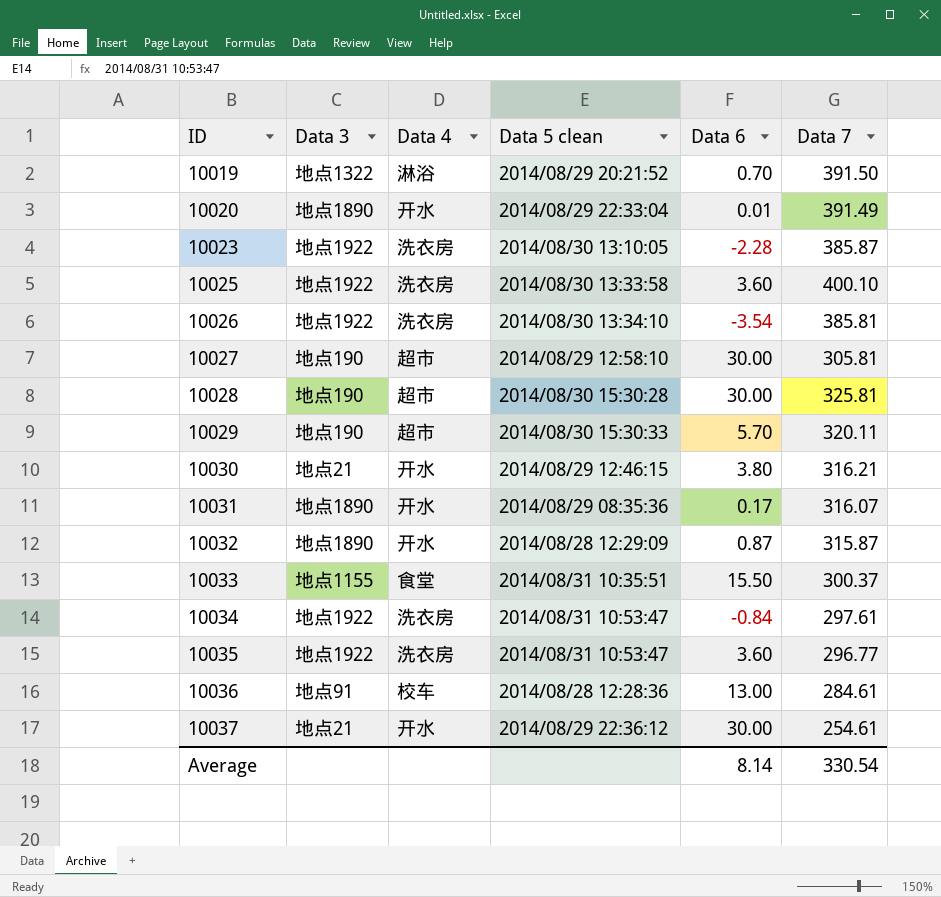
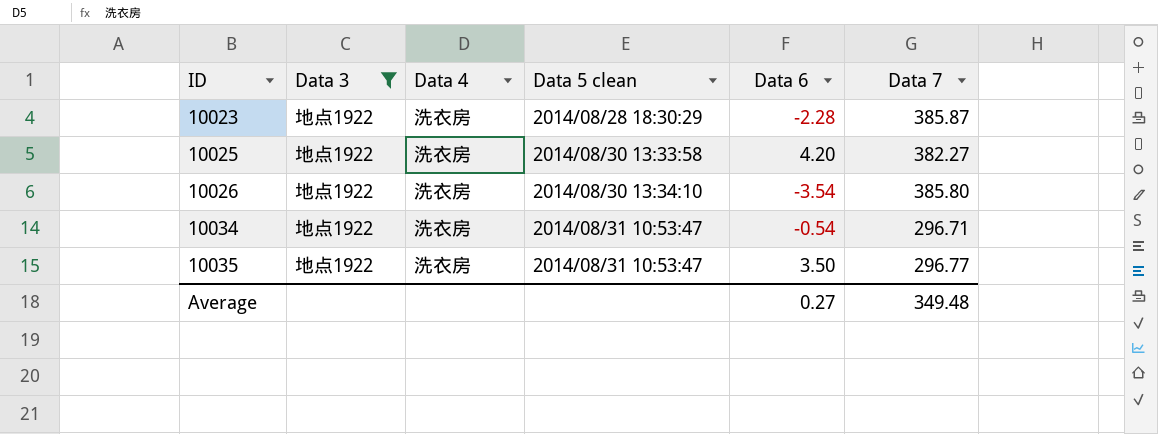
filter: none -> Data 3 = 地点1922
10023 | Data 5 clean: 2014/08/30 13:10:05 -> 2014/08/28 18:30:29
10025 | Data 6: 3.60 -> 4.20
10025 | Data 7: 400.10 -> 382.27
10026 | Data 7: 385.81 -> 385.80
10034 | Data 6: -0.84 -> -0.54
10034 | Data 7: 297.61 -> 296.71
10035 | Data 6: 3.60 -> 3.50
Average | Data 6: 8.14 -> 0.27
Average | Data 7: 330.54 -> 349.48

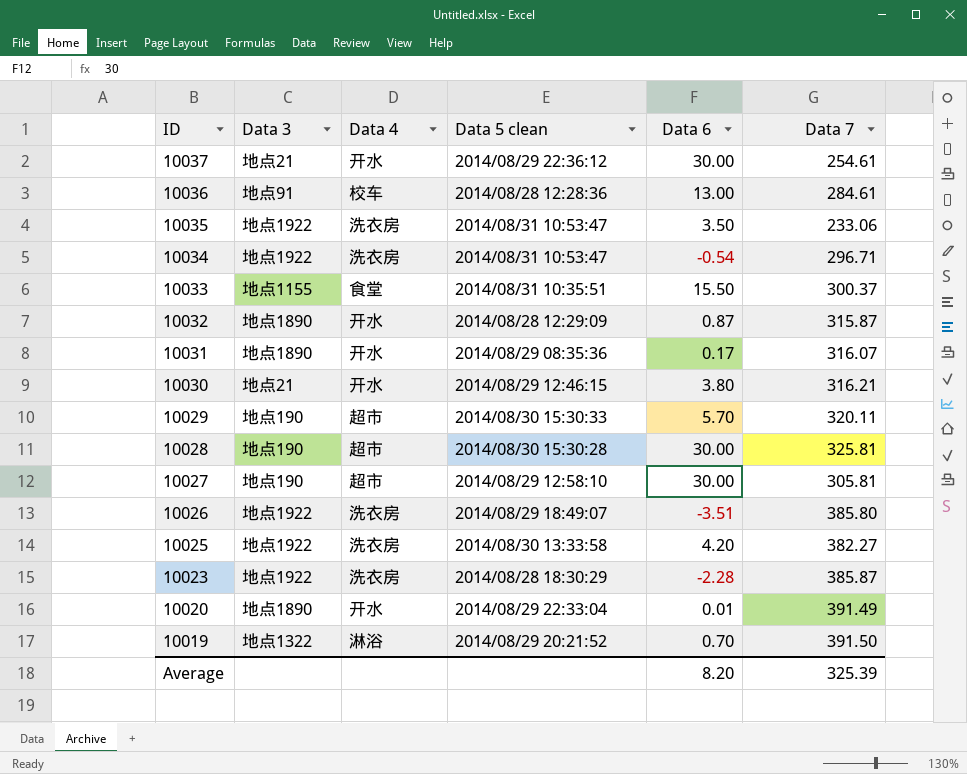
filter: Data 3 = 地点1922 -> none
row order: ID ascending -> ID descending
10035 | Data 7: 296.77 -> 233.06
10026 | Data 5 clean: 2014/08/30 13:34:10 -> 2014/08/29 18:49:07
10026 | Data 6: -3.54 -> -3.51
Average | Data 6: 0.27 -> 8.20
Average | Data 7: 349.48 -> 325.39

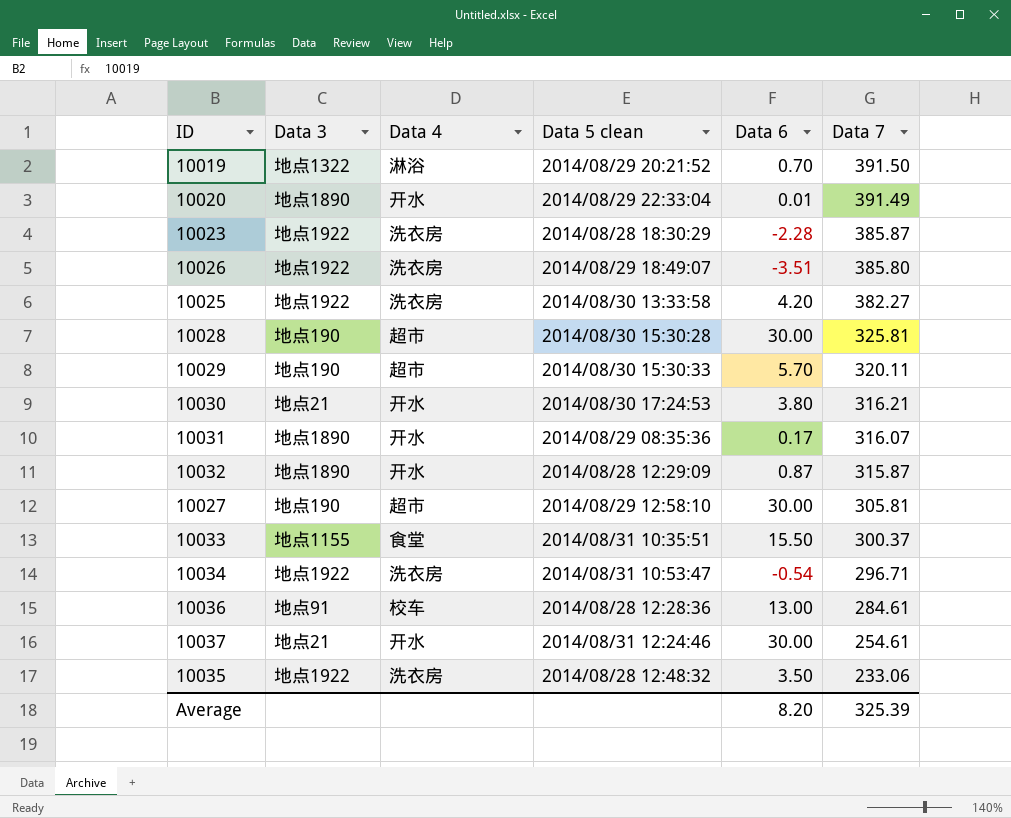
row order: ID descending -> Data 7 descending
10030 | Data 5 clean: 2014/08/29 12:46:15 -> 2014/08/30 17:24:53
10037 | Data 5 clean: 2014/08/29 22:36:12 -> 2014/08/31 12:24:46
10035 | Data 5 clean: 2014/08/31 10:53:47 -> 2014/08/28 12:48:32

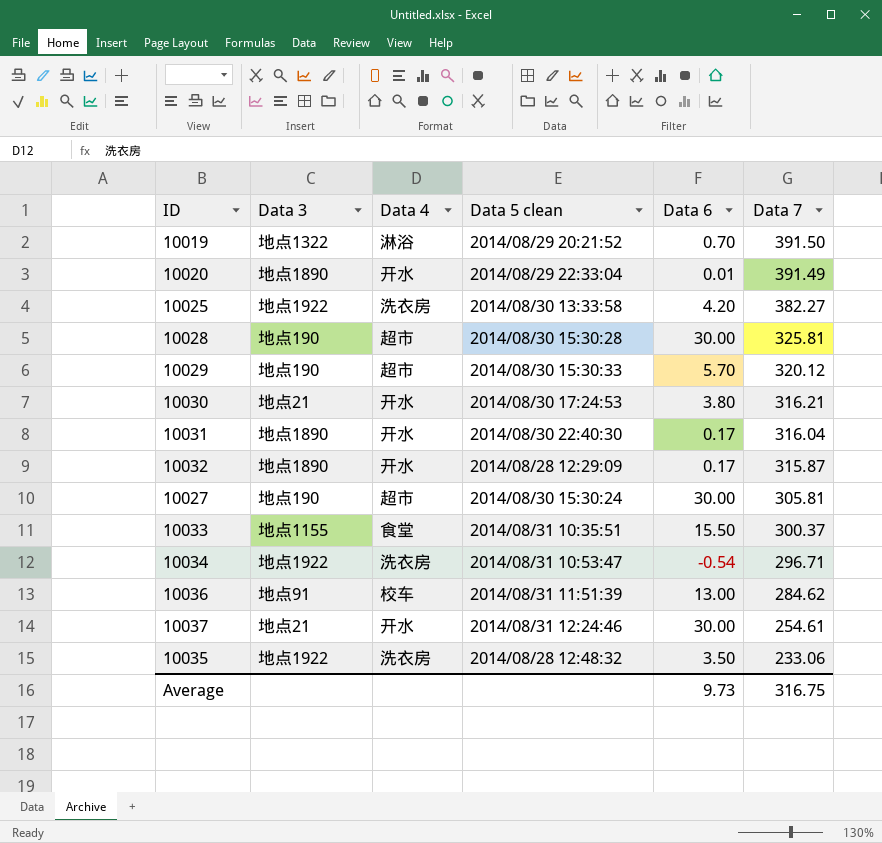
row 10023: 地点1922 | 洗衣房 | 2014/08/28 18:30:29 | -2.28 | 385.87 -> none
row 10026: 地点1922 | 洗衣房 | 2014/08/29 18:49:07 | -3.51 | 385.80 -> none
10029 | Data 7: 320.11 -> 320.12
10031 | Data 5 clean: 2014/08/29 08:35:36 -> 2014/08/30 22:40:30
10031 | Data 7: 316.07 -> 316.04
10032 | Data 6: 0.87 -> 0.17
10027 | Data 5 clean: 2014/08/29 12:58:10 -> 2014/08/30 15:30:24
10036 | Data 5 clean: 2014/08/28 12:28:36 -> 2014/08/31 11:51:39
10036 | Data 7: 284.61 -> 284.62
Average | Data 6: 8.20 -> 9.73
Average | Data 7: 325.39 -> 316.75

